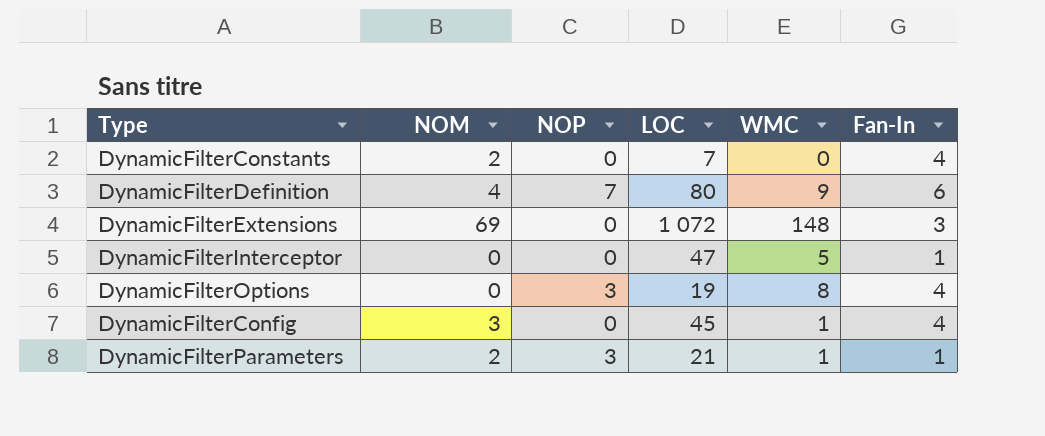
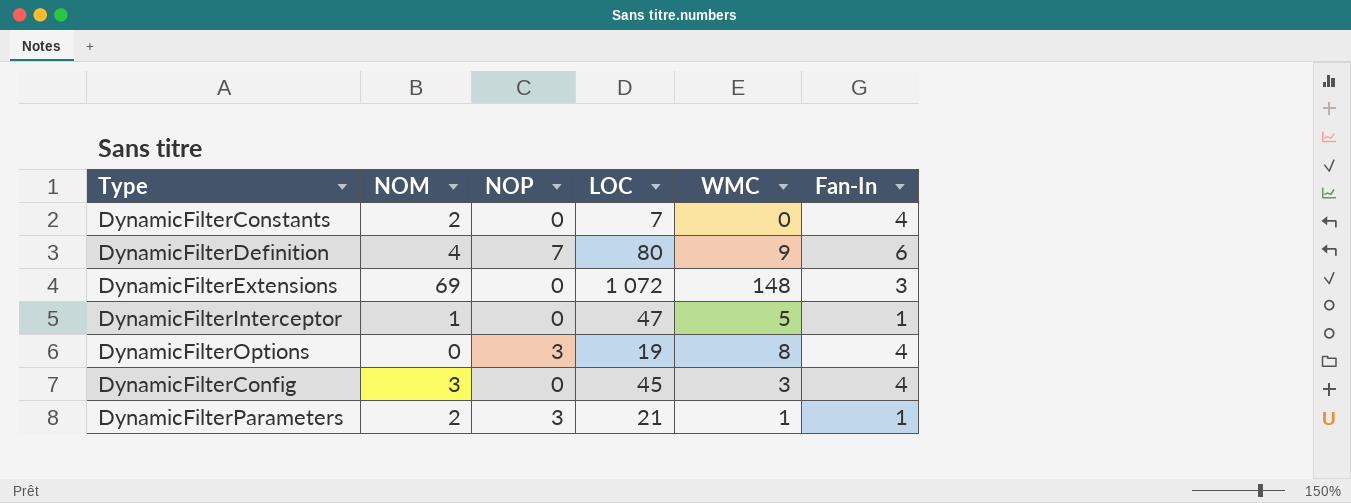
DynamicFilterInterceptor | NOM: 0 -> 1
DynamicFilterConfig | WMC: 1 -> 3

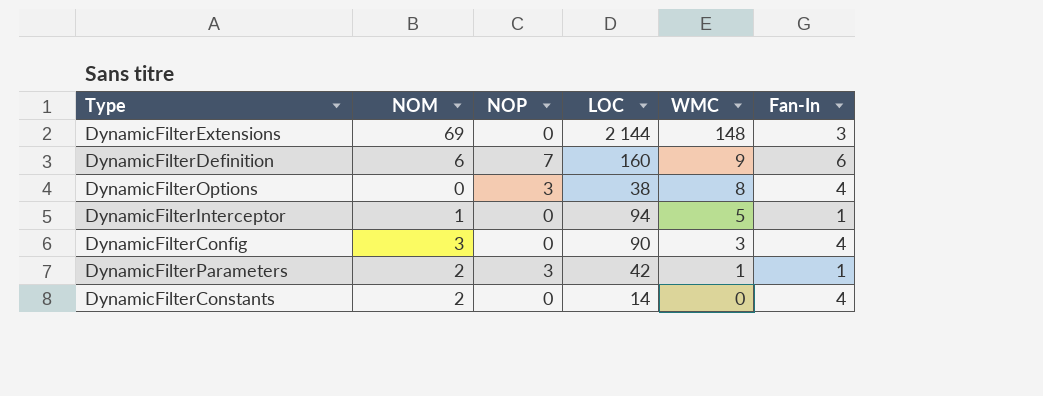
row order: none -> WMC descending
DynamicFilterExtensions | LOC: 1 072 -> 2 144
DynamicFilterDefinition | NOM: 4 -> 6
DynamicFilterDefinition | LOC: 80 -> 160
DynamicFilterOptions | LOC: 19 -> 38
DynamicFilterInterceptor | LOC: 47 -> 94
DynamicFilterConfig | LOC: 45 -> 90
DynamicFilterParameters | LOC: 21 -> 42
DynamicFilterConstants | LOC: 7 -> 14

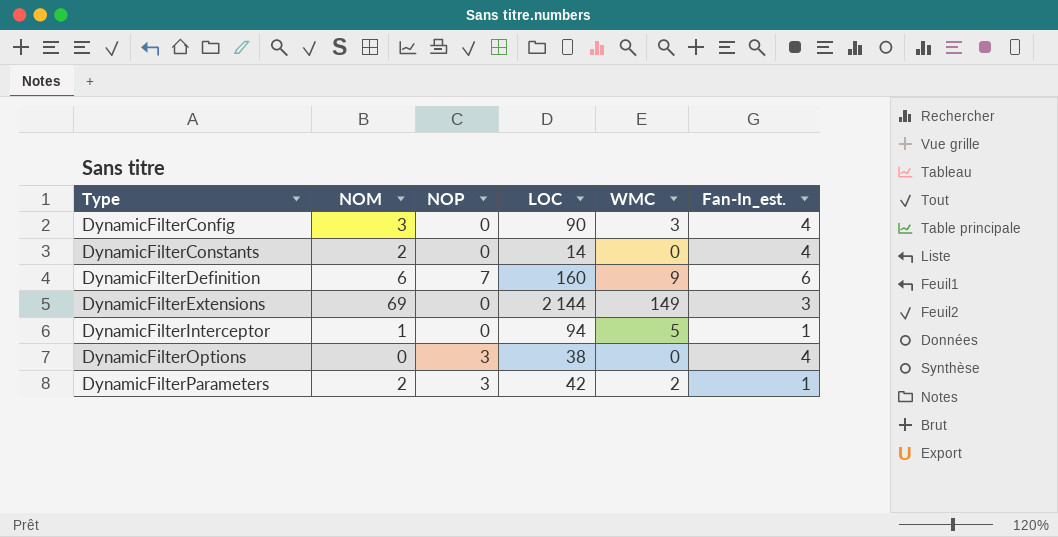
row order: WMC descending -> Type ascending
column name: Fan-In -> Fan-In_est.
DynamicFilterExtensions | WMC: 148 -> 149
DynamicFilterOptions | WMC: 8 -> 0
DynamicFilterParameters | WMC: 1 -> 2

